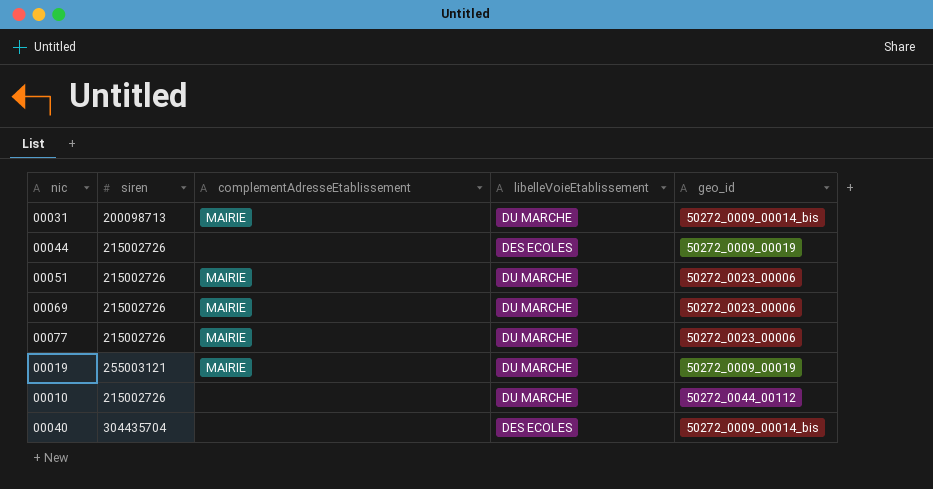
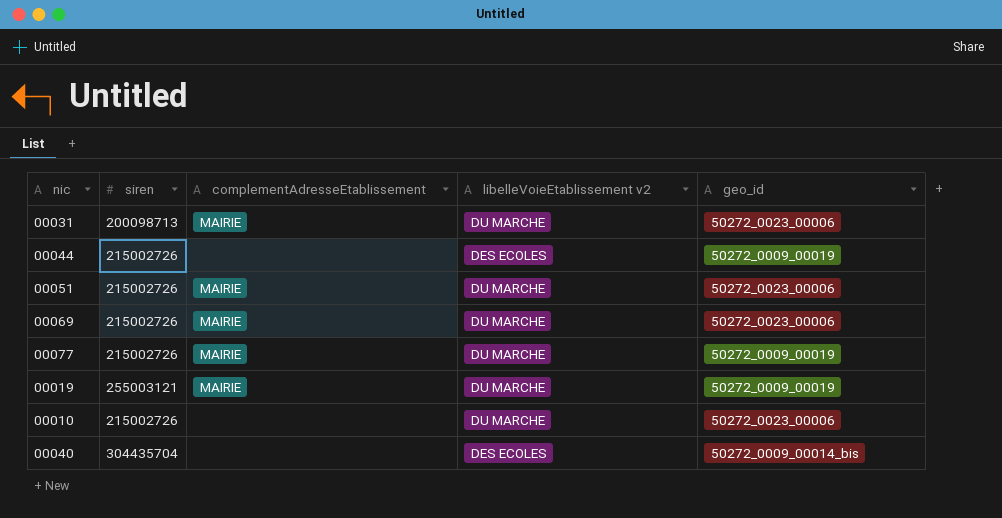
column name: libelleVoieEtablissement -> libelleVoieEtablissement v2
00031 | geo_id: 50272_0009_00014_bis -> 50272_0023_00006
00077 | geo_id: 50272_0023_00006 -> 50272_0009_00019
00010 | geo_id: 50272_0044_00112 -> 50272_0023_00006

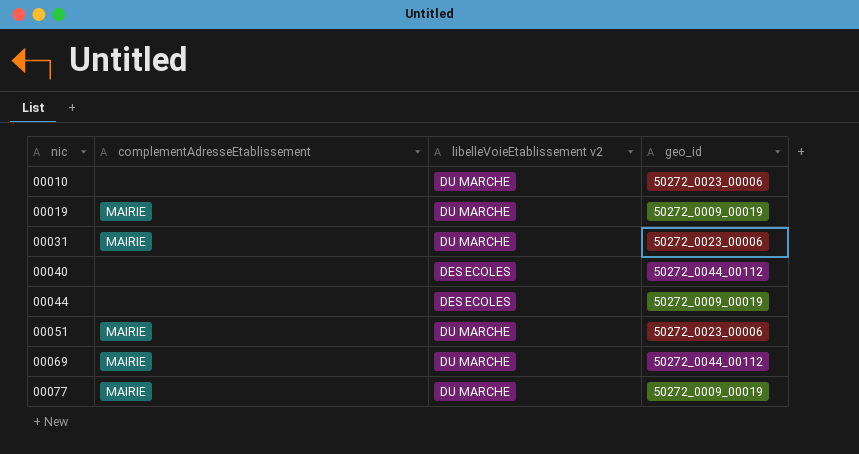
row order: none -> nic ascending
column siren | position: 2 -> none
00040 | geo_id: 50272_0009_00014_bis -> 50272_0044_00112
00069 | geo_id: 50272_0023_00006 -> 50272_0044_00112

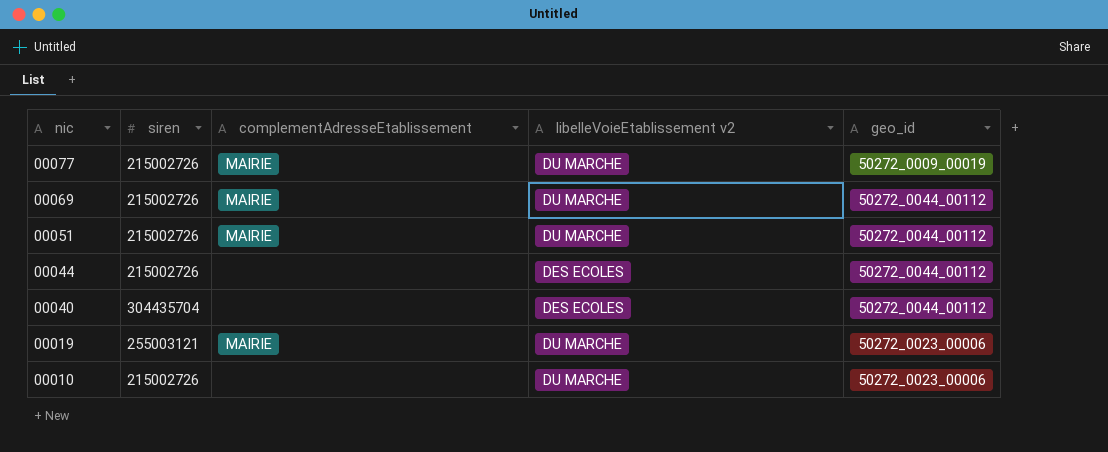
row order: nic ascending -> nic descending
column siren | position: none -> 2
row 00031: MAIRIE | DU MARCHE | 50272_0023_00006 -> none
00051 | geo_id: 50272_0023_00006 -> 50272_0044_00112
00044 | geo_id: 50272_0009_00019 -> 50272_0044_00112
00019 | geo_id: 50272_0009_00019 -> 50272_0023_00006

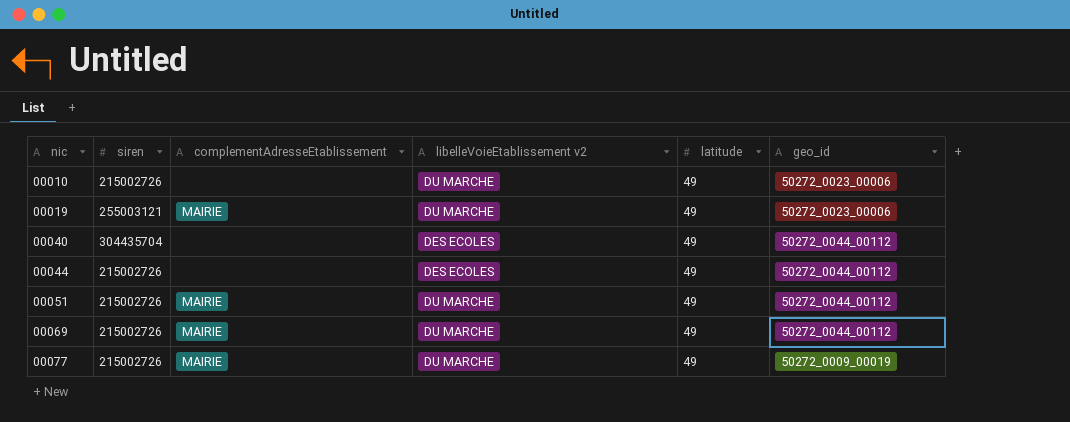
row order: nic descending -> nic ascending
column latitude | position: none -> 5

